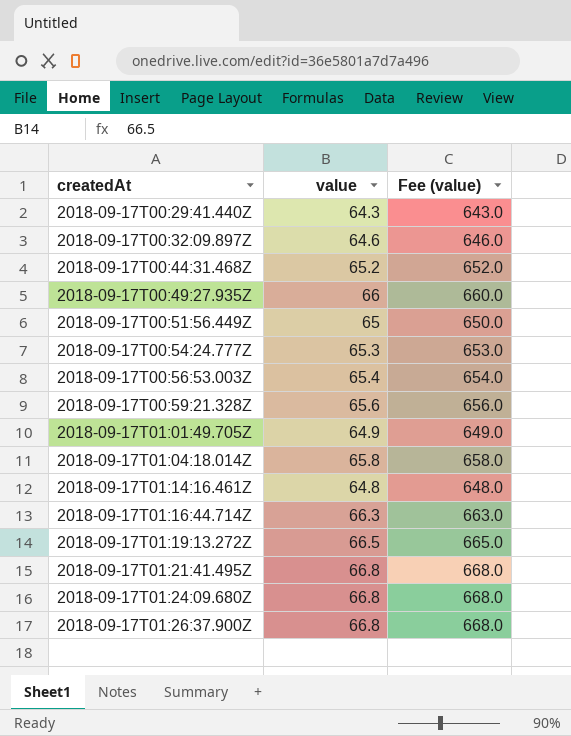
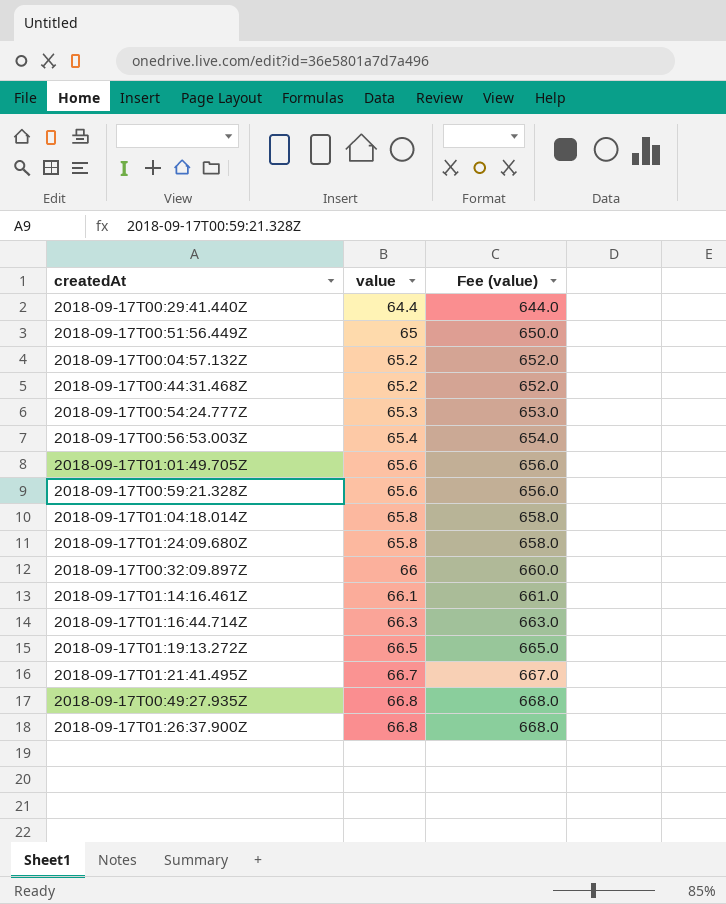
row order: createdAt ascending -> value ascending
2018-09-17T00:29:41.440Z | value: 64.3 -> 64.4
2018-09-17T00:29:41.440Z | Fee (value): 643.0 -> 644.0
row 2018-09-17T00:04:57.132Z: none -> 65.2 | 652.0
2018-09-17T01:01:49.705Z | value: 64.9 -> 65.6
2018-09-17T01:01:49.705Z | Fee (value): 649.0 -> 656.0
2018-09-17T01:24:09.680Z | value: 66.8 -> 65.8
2018-09-17T01:24:09.680Z | Fee (value): 668.0 -> 658.0
2018-09-17T00:32:09.897Z | value: 64.6 -> 66
2018-09-17T00:32:09.897Z | Fee (value): 646.0 -> 660.0
2018-09-17T01:14:16.461Z | value: 64.8 -> 66.1
2018-09-17T01:14:16.461Z | Fee (value): 648.0 -> 661.0
2018-09-17T01:21:41.495Z | value: 66.8 -> 66.7
2018-09-17T01:21:41.495Z | Fee (value): 668.0 -> 667.0
2018-09-17T00:49:27.935Z | value: 66 -> 66.8
2018-09-17T00:49:27.935Z | Fee (value): 660.0 -> 668.0

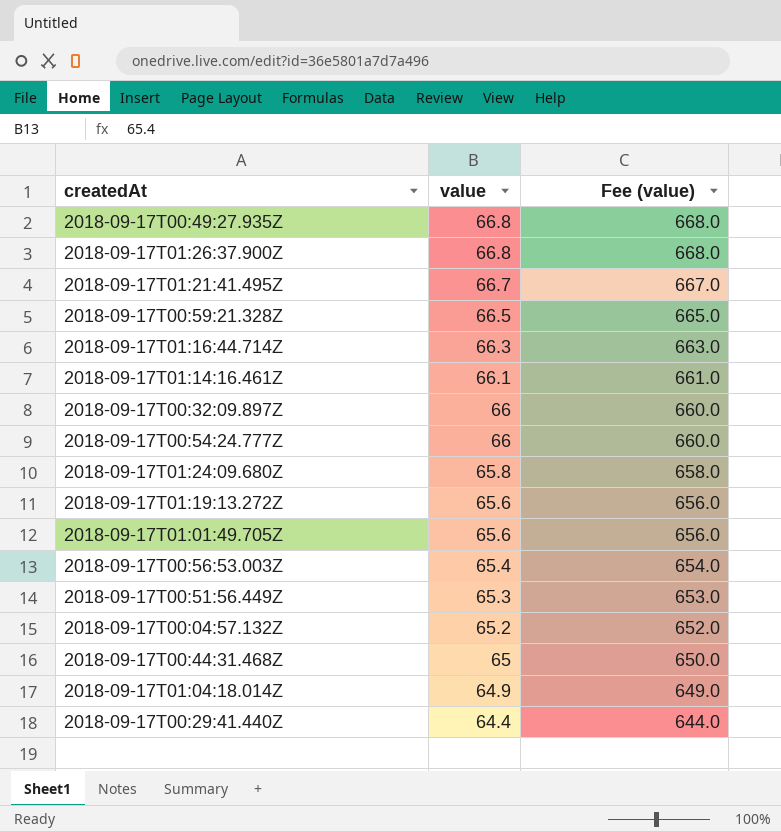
row order: value ascending -> value descending
2018-09-17T00:59:21.328Z | value: 65.6 -> 66.5
2018-09-17T00:59:21.328Z | Fee (value): 656.0 -> 665.0
2018-09-17T00:54:24.777Z | value: 65.3 -> 66
2018-09-17T00:54:24.777Z | Fee (value): 653.0 -> 660.0
2018-09-17T01:19:13.272Z | value: 66.5 -> 65.6
2018-09-17T01:19:13.272Z | Fee (value): 665.0 -> 656.0
2018-09-17T00:51:56.449Z | value: 65 -> 65.3
2018-09-17T00:51:56.449Z | Fee (value): 650.0 -> 653.0
2018-09-17T00:44:31.468Z | value: 65.2 -> 65
2018-09-17T00:44:31.468Z | Fee (value): 652.0 -> 650.0
2018-09-17T01:04:18.014Z | value: 65.8 -> 64.9
2018-09-17T01:04:18.014Z | Fee (value): 658.0 -> 649.0

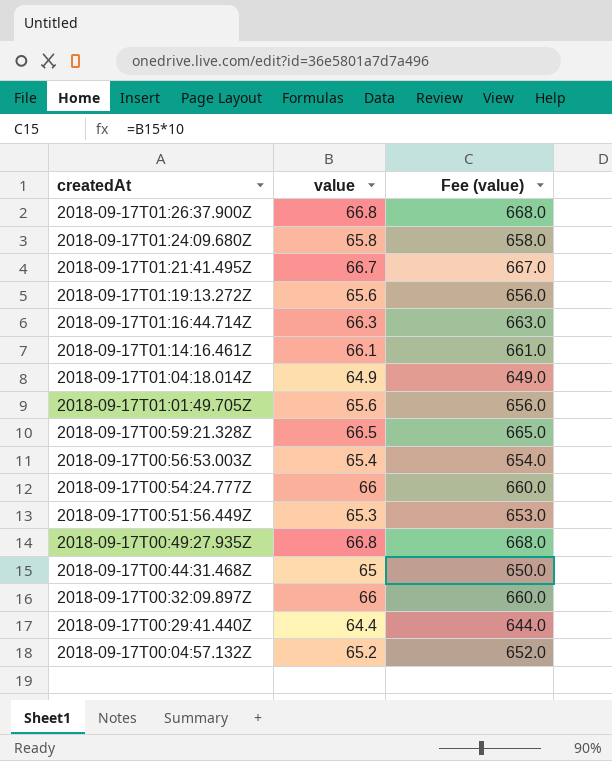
row order: value descending -> createdAt descending

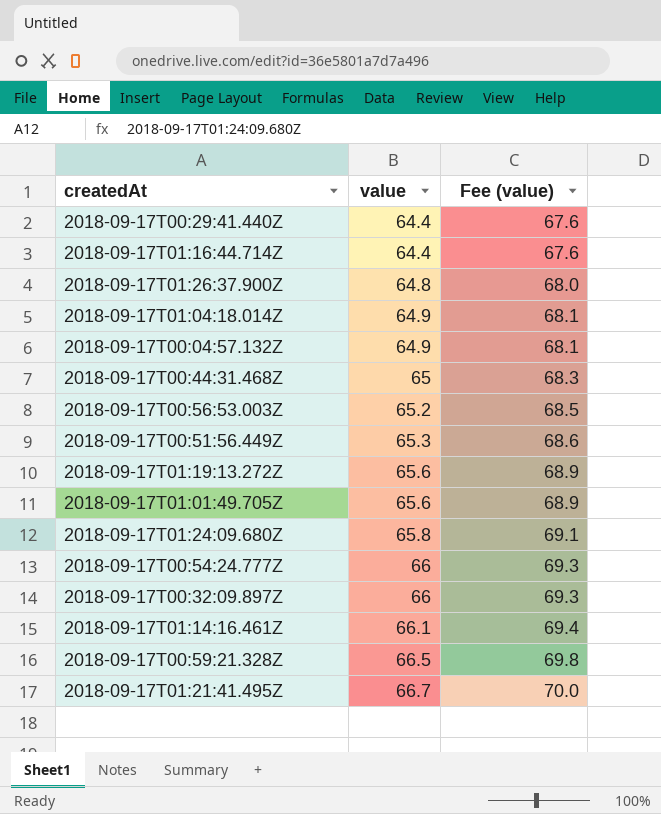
row order: createdAt descending -> value ascending
column Fee (value) | formula: [value] * 10 -> [value] * 1.05
row 2018-09-17T00:49:27.935Z: 66.8 | 668.0 -> none
2018-09-17T01:16:44.714Z | value: 66.3 -> 64.4
2018-09-17T01:26:37.900Z | value: 66.8 -> 64.8
2018-09-17T00:04:57.132Z | value: 65.2 -> 64.9
2018-09-17T00:56:53.003Z | value: 65.4 -> 65.2

